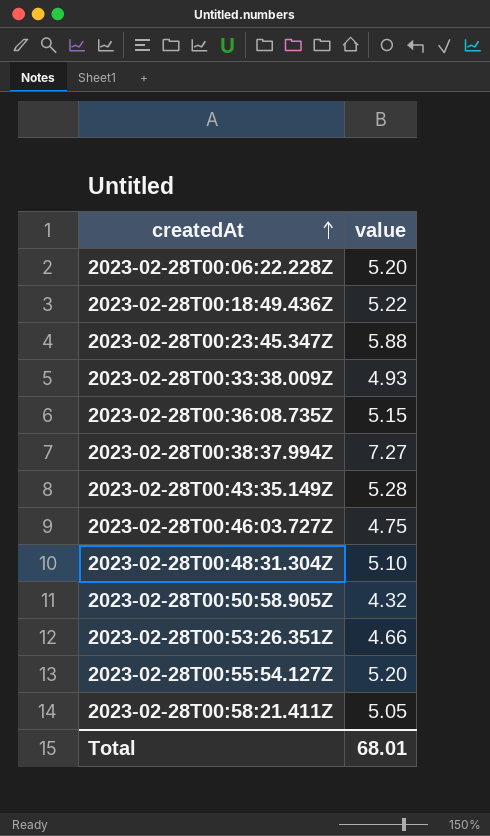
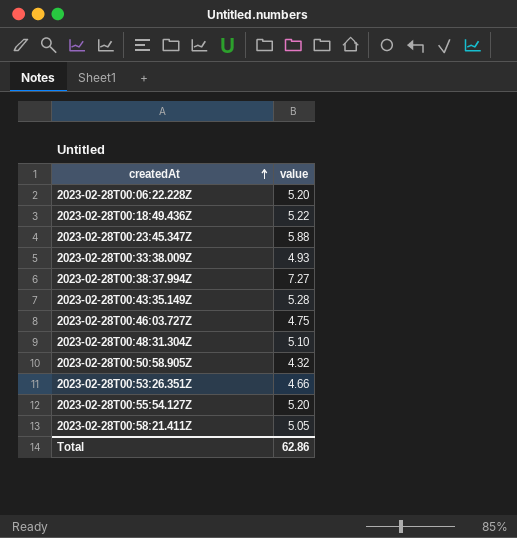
row 2023-02-28T00:36:08.735Z: 5.15 -> none
Total | value: 68.01 -> 62.86

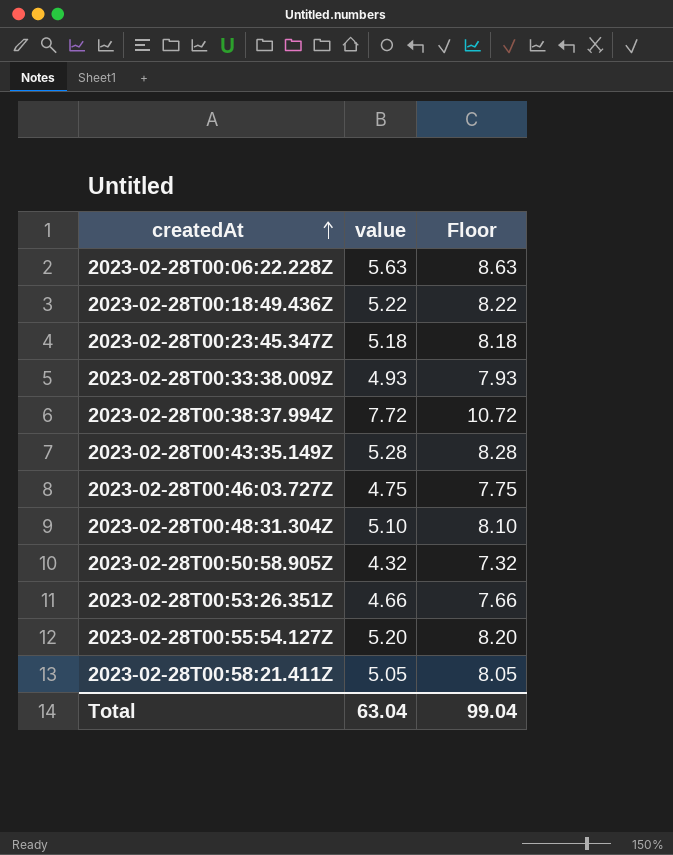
column Floor | formula: none -> [value] + 3
2023-02-28T00:06:22.228Z | value: 5.20 -> 5.63
2023-02-28T00:23:45.347Z | value: 5.88 -> 5.18
2023-02-28T00:38:37.994Z | value: 7.27 -> 7.72
Total | value: 62.86 -> 63.04

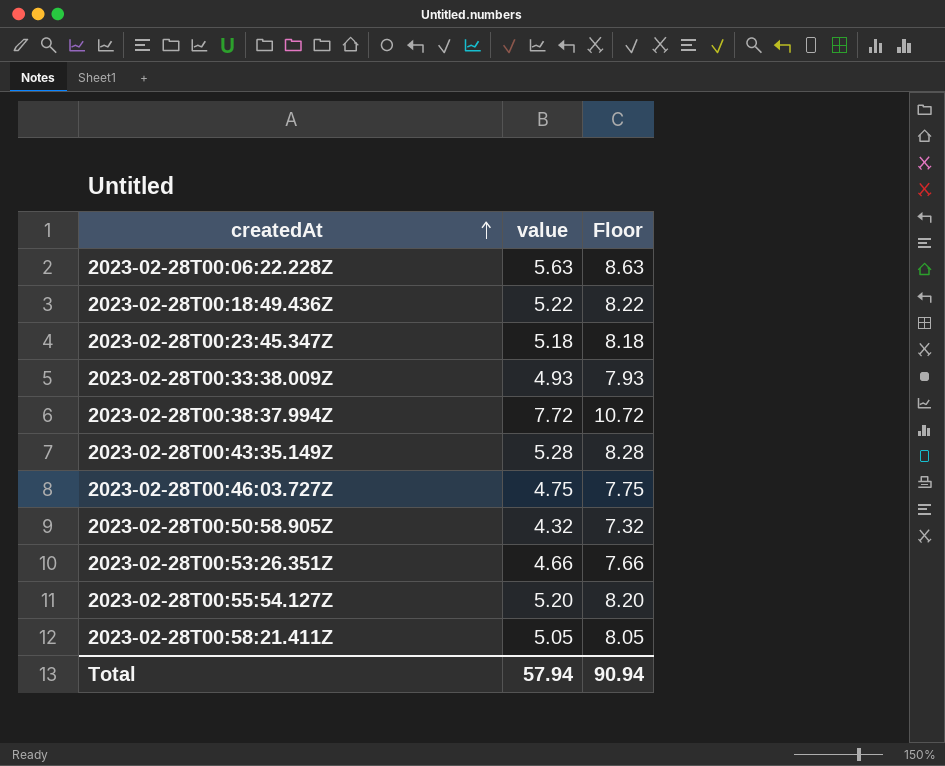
row 2023-02-28T00:48:31.304Z: 5.10 | 8.10 -> none
Total | value: 63.04 -> 57.94
Total | Floor: 99.04 -> 90.94

